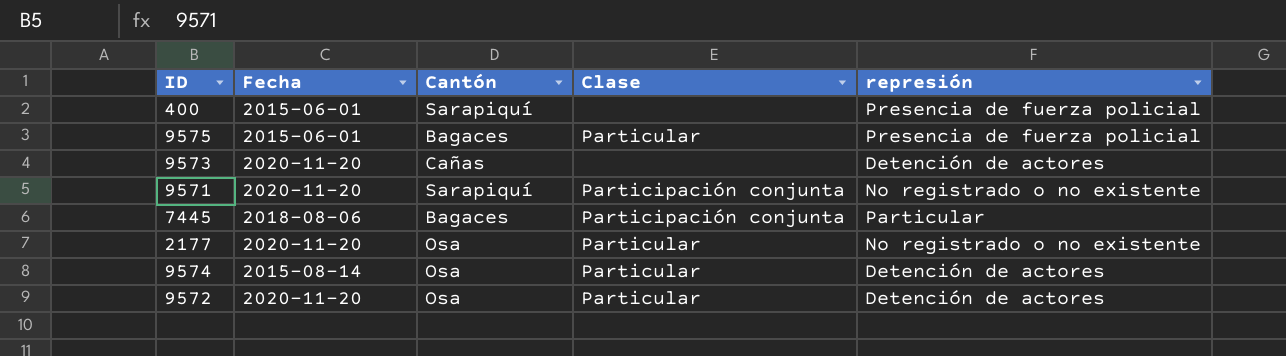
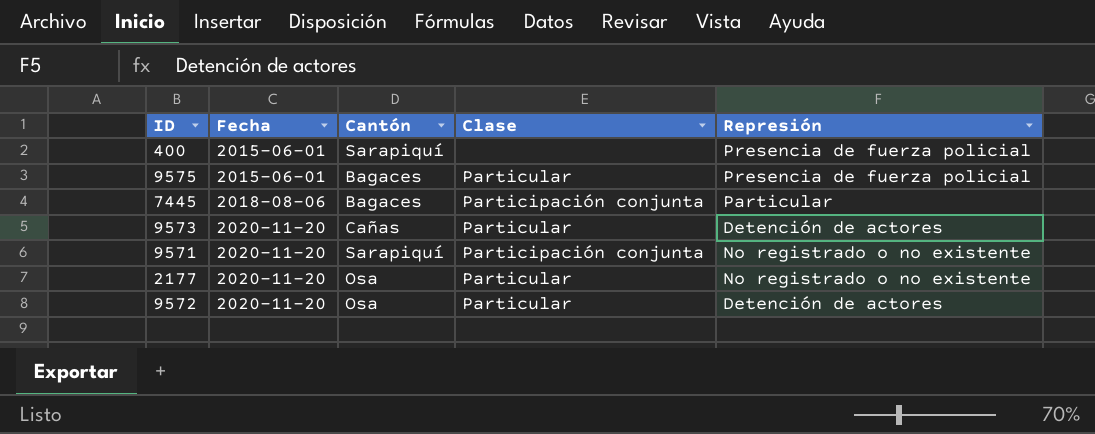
row order: none -> Fecha ascending
column name: represión -> Represión
row 9574: 2015-08-14 | Osa | Particular | Detención de actores -> none
9573 | Clase: none -> Particular

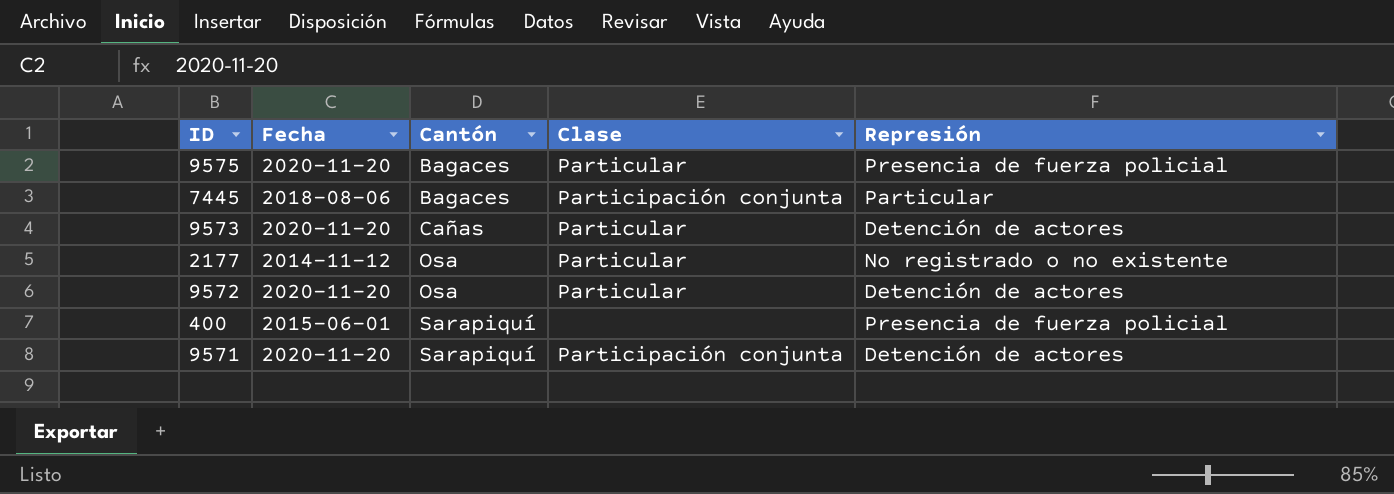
row order: Fecha ascending -> Cantón ascending
9575 | Fecha: 2015-06-01 -> 2020-11-20
2177 | Fecha: 2020-11-20 -> 2014-11-12
9571 | Represión: No registrado o no existente -> Detención de actores

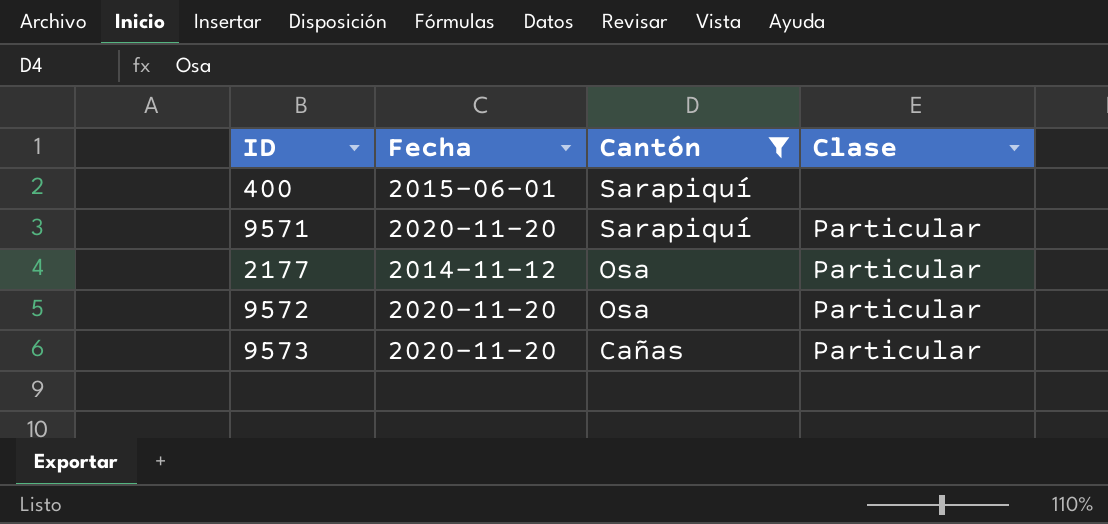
filter: none -> Cantón != Bagaces
row order: Cantón ascending -> Cantón descending
column Represión | position: 5 -> none
9571 | Clase: Participación conjunta -> Particular

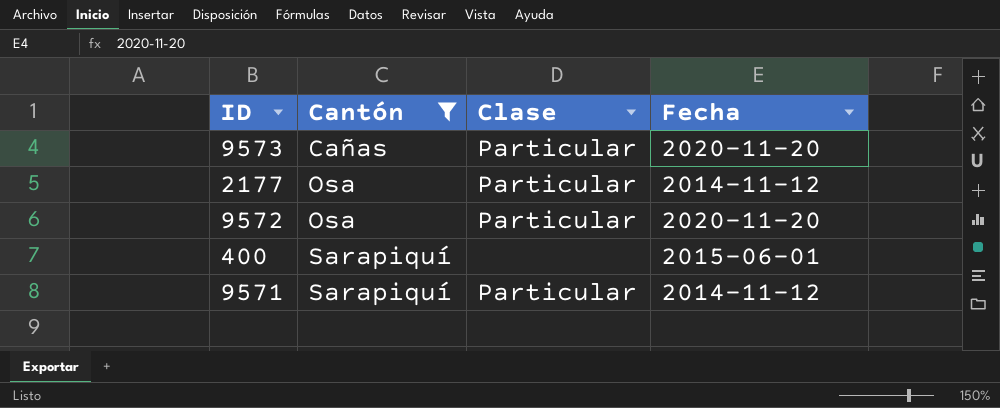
row order: Cantón descending -> Cantón ascending
column Fecha | position: 2 -> 4
9571 | Fecha: 2020-11-20 -> 2014-11-12

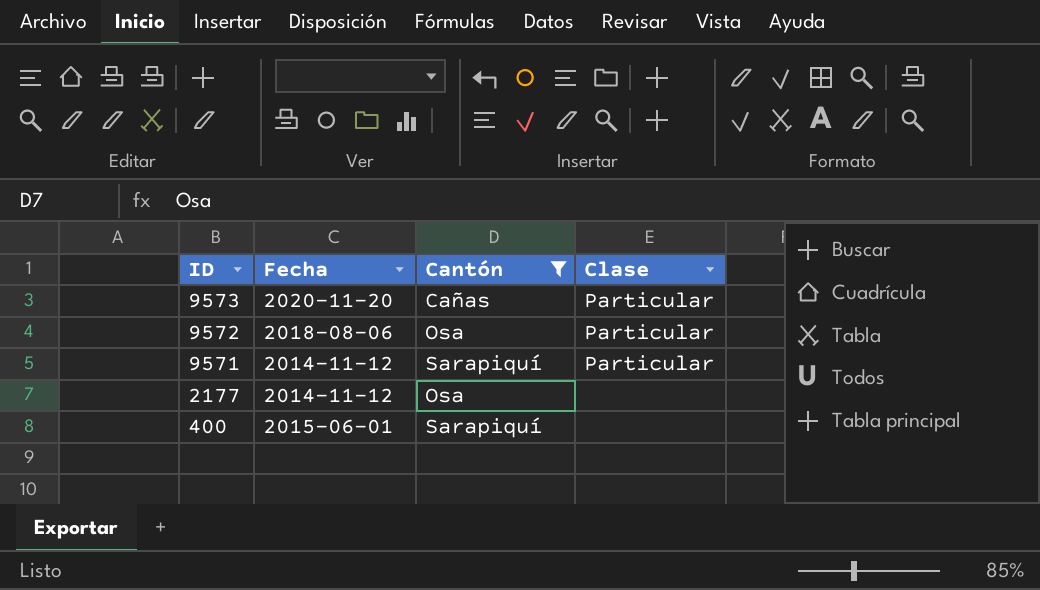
row order: Cantón ascending -> ID descending
column Fecha | position: 4 -> 2
9572 | Fecha: 2020-11-20 -> 2018-08-06
2177 | Clase: Particular -> none

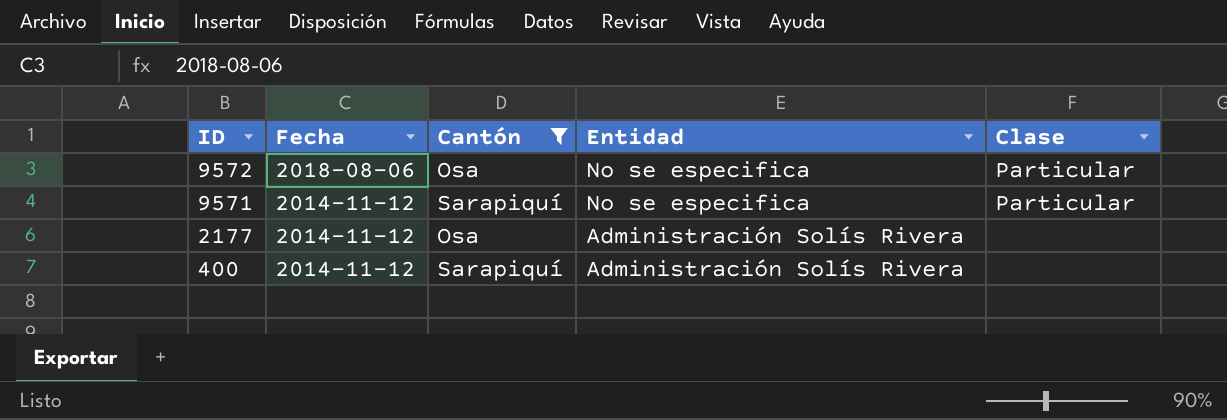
column Entidad | position: none -> 4
row 9573: 2020-11-20 | Cañas | Particular -> none
400 | Fecha: 2015-06-01 -> 2014-11-12

